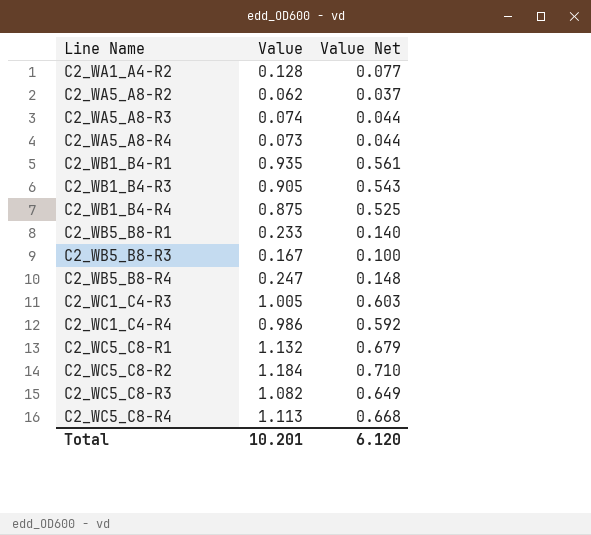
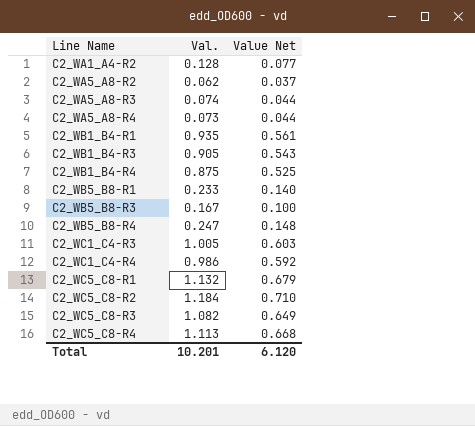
column name: Value -> Val.

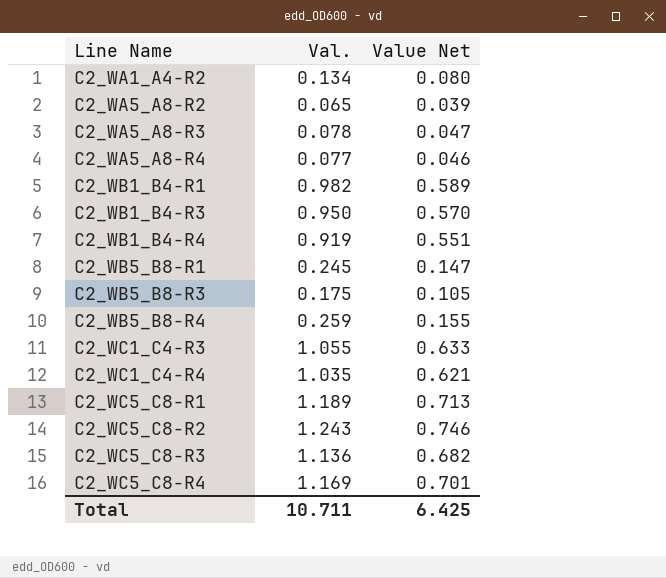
C2_WA1_A4-R2 | Val.: 0.128 -> 0.134
C2_WA1_A4-R2 | Value Net: 0.077 -> 0.080
C2_WA5_A8-R2 | Val.: 0.062 -> 0.065
C2_WA5_A8-R2 | Value Net: 0.037 -> 0.039
C2_WA5_A8-R3 | Val.: 0.074 -> 0.078
C2_WA5_A8-R3 | Value Net: 0.044 -> 0.047
C2_WA5_A8-R4 | Val.: 0.073 -> 0.077
C2_WA5_A8-R4 | Value Net: 0.044 -> 0.046
C2_WB1_B4-R1 | Val.: 0.935 -> 0.982
C2_WB1_B4-R1 | Value Net: 0.561 -> 0.589
C2_WB1_B4-R3 | Val.: 0.905 -> 0.950
C2_WB1_B4-R3 | Value Net: 0.543 -> 0.570
C2_WB1_B4-R4 | Val.: 0.875 -> 0.919
C2_WB1_B4-R4 | Value Net: 0.525 -> 0.551
C2_WB5_B8-R1 | Val.: 0.233 -> 0.245
C2_WB5_B8-R1 | Value Net: 0.140 -> 0.147
C2_WB5_B8-R3 | Val.: 0.167 -> 0.175
C2_WB5_B8-R3 | Value Net: 0.100 -> 0.105
C2_WB5_B8-R4 | Val.: 0.247 -> 0.259
C2_WB5_B8-R4 | Value Net: 0.148 -> 0.155
C2_WC1_C4-R3 | Val.: 1.005 -> 1.055
C2_WC1_C4-R3 | Value Net: 0.603 -> 0.633
C2_WC1_C4-R4 | Val.: 0.986 -> 1.035
C2_WC1_C4-R4 | Value Net: 0.592 -> 0.621
C2_WC5_C8-R1 | Val.: 1.132 -> 1.189
C2_WC5_C8-R1 | Value Net: 0.679 -> 0.713
C2_WC5_C8-R2 | Val.: 1.184 -> 1.243
C2_WC5_C8-R2 | Value Net: 0.710 -> 0.746
C2_WC5_C8-R3 | Val.: 1.082 -> 1.136
C2_WC5_C8-R3 | Value Net: 0.649 -> 0.682
C2_WC5_C8-R4 | Val.: 1.113 -> 1.169
C2_WC5_C8-R4 | Value Net: 0.668 -> 0.701
Total | Val.: 10.201 -> 10.711
Total | Value Net: 6.120 -> 6.425

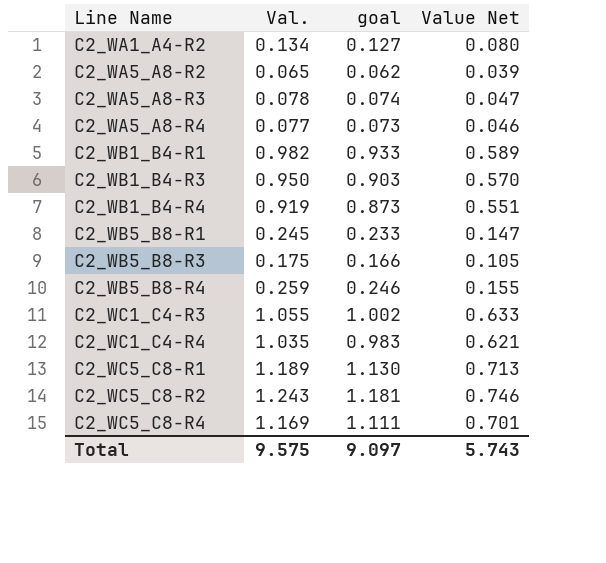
column goal | formula: none -> [Val.] * 0.95
row C2_WC5_C8-R3: 1.136 | 0.682 -> none
Total | Val.: 10.711 -> 9.575
Total | Value Net: 6.425 -> 5.743

